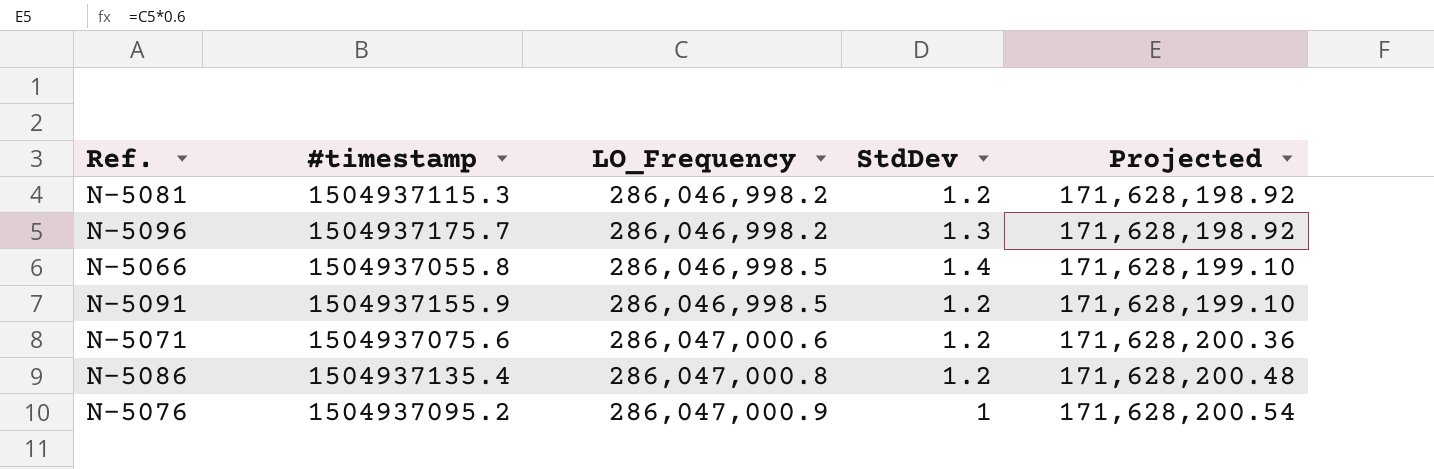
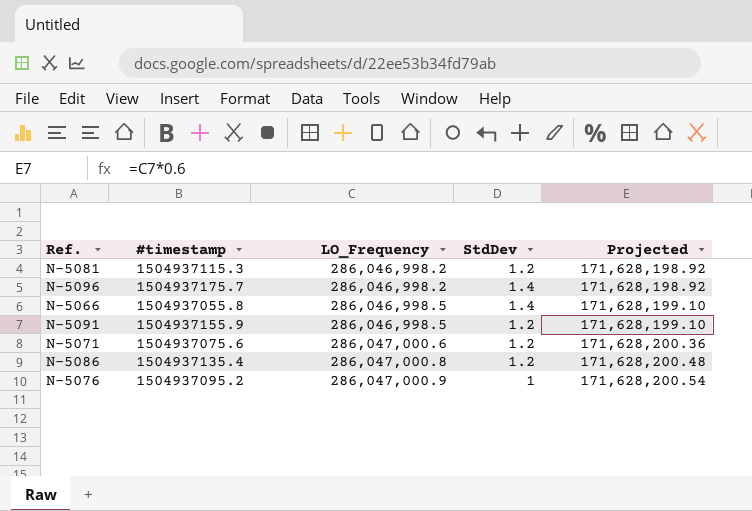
N-5096 | StdDev: 1.3 -> 1.4

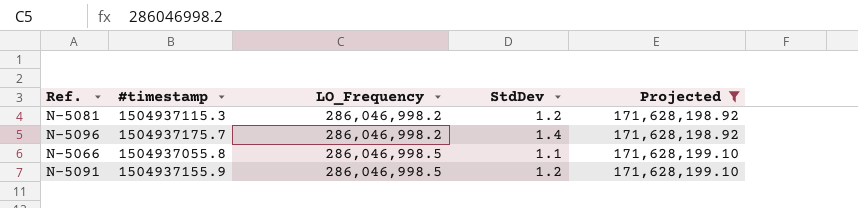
filter: none -> Projected <= 171,628,199.10
N-5066 | StdDev: 1.4 -> 1.1

